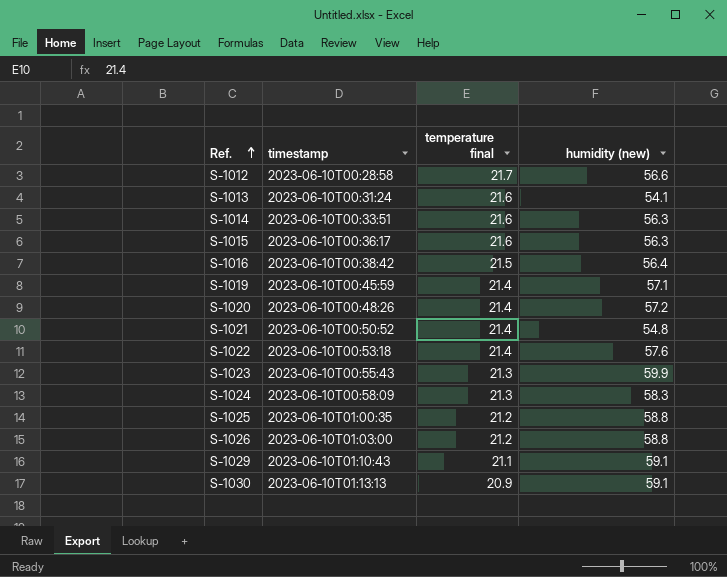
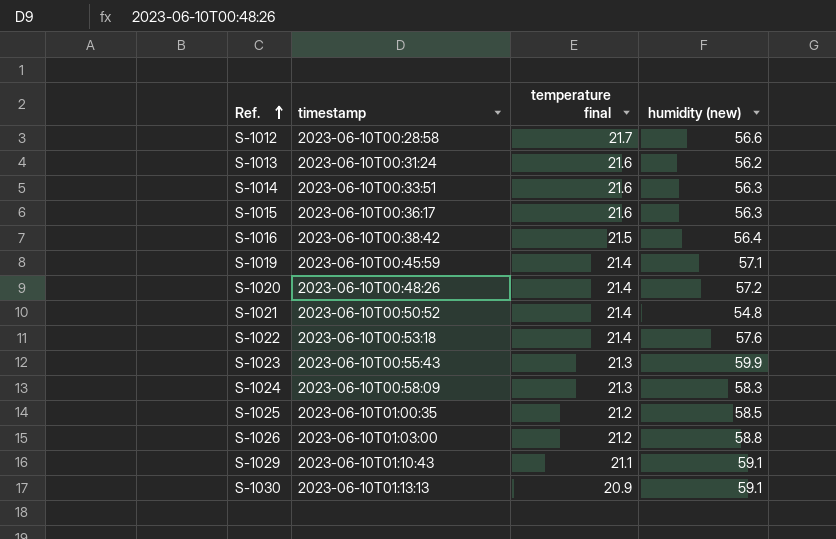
S-1013 | humidity (new): 54.1 -> 56.2
S-1025 | humidity (new): 58.8 -> 58.5

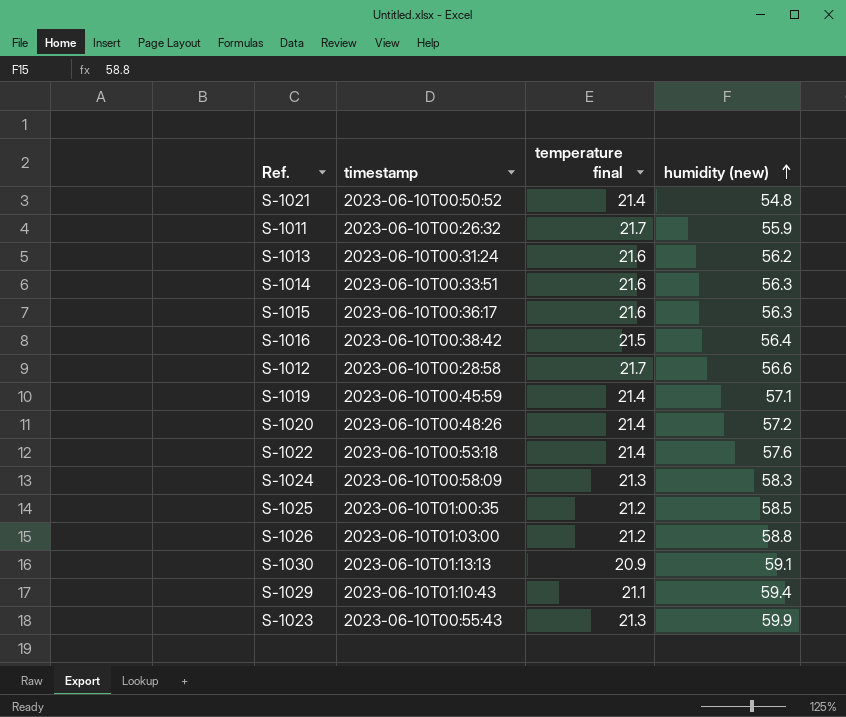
row order: Ref. ascending -> humidity (new) ascending
row S-1011: none -> 2023-06-10T00:26:32 | 21.7 | 55.9
S-1029 | humidity (new): 59.1 -> 59.4

